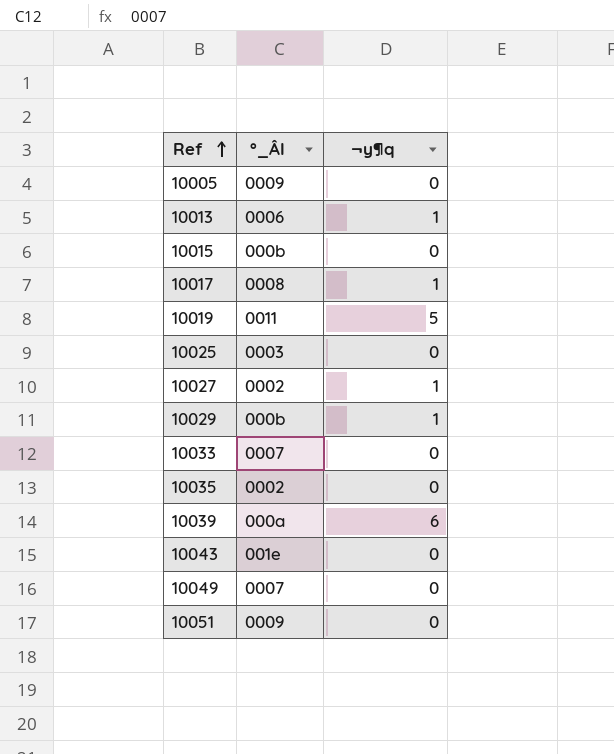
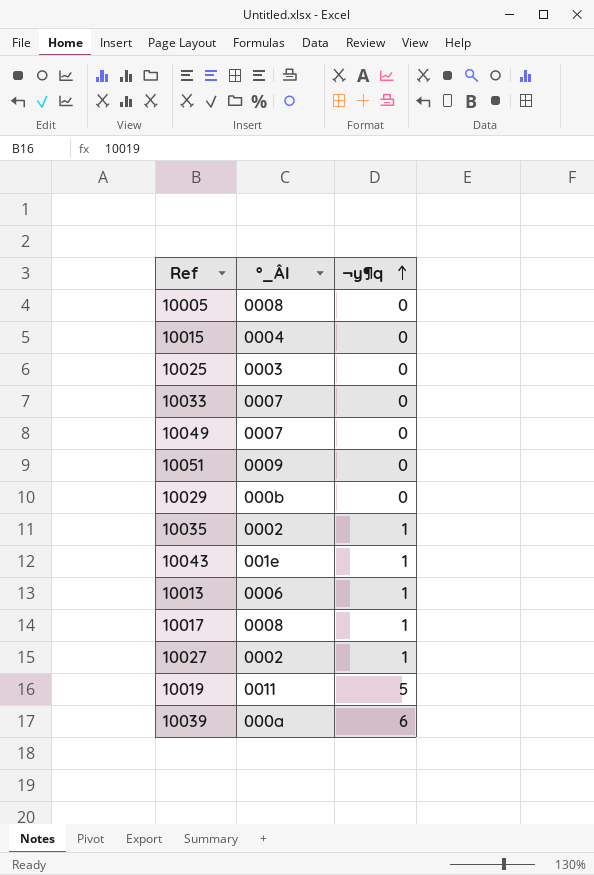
row order: Ref ascending -> ¬y¶q ascending
10005 | °_ÂI: 0009 -> 0008
10015 | °_ÂI: 000b -> 0004
10029 | ¬y¶q: 1 -> 0
10035 | ¬y¶q: 0 -> 1
10043 | ¬y¶q: 0 -> 1

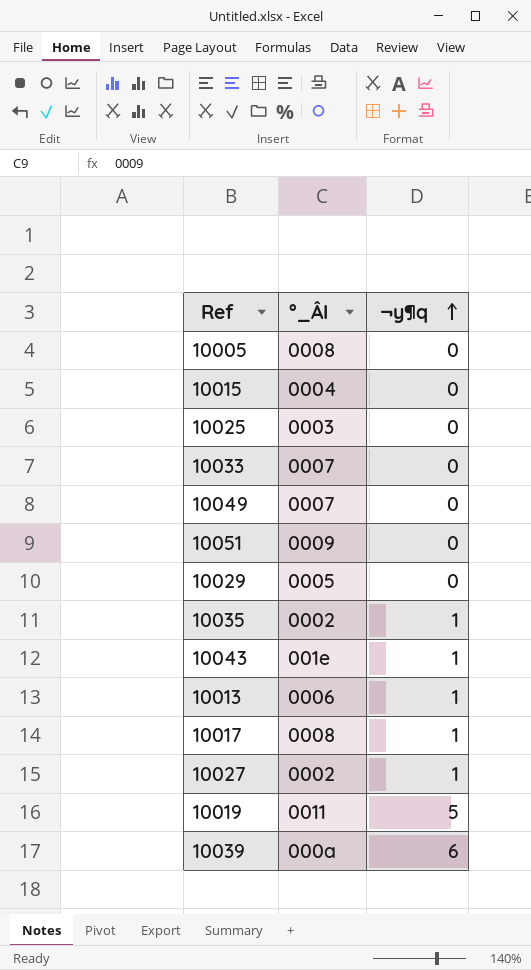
10029 | °_ÂI: 000b -> 0005

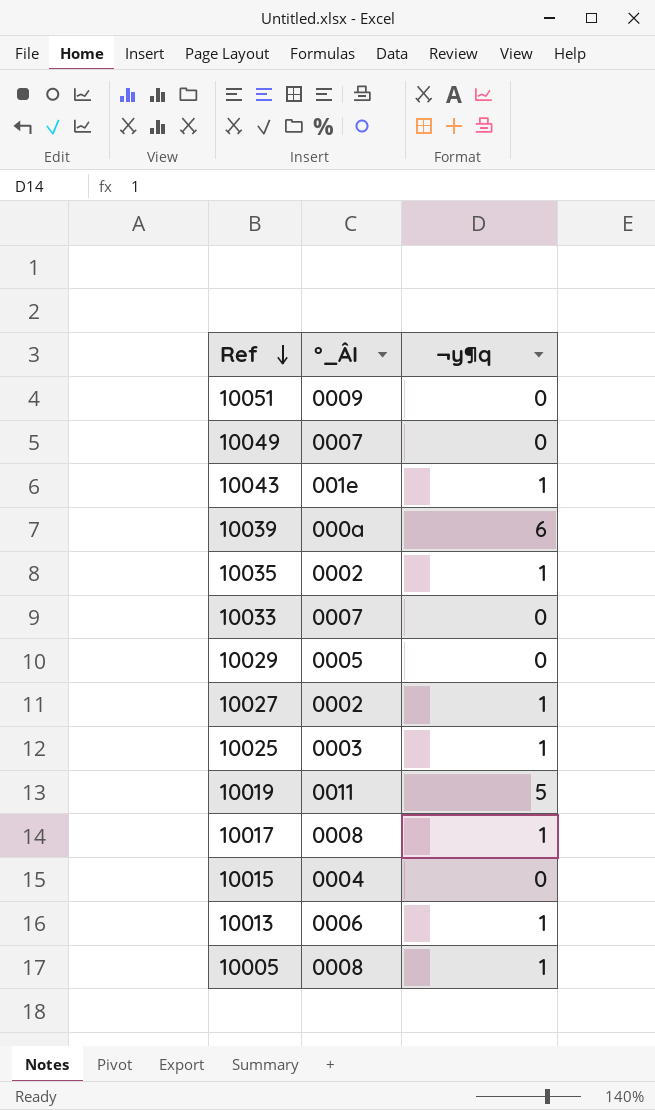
row order: ¬y¶q ascending -> Ref descending
10025 | ¬y¶q: 0 -> 1
10005 | ¬y¶q: 0 -> 1

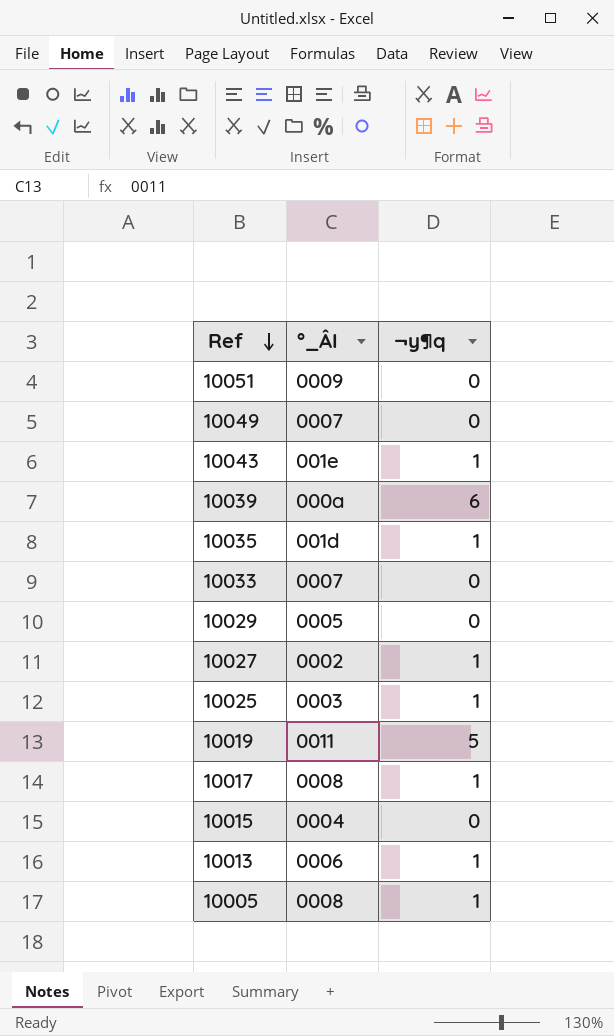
10035 | °_ÂI: 0002 -> 001d

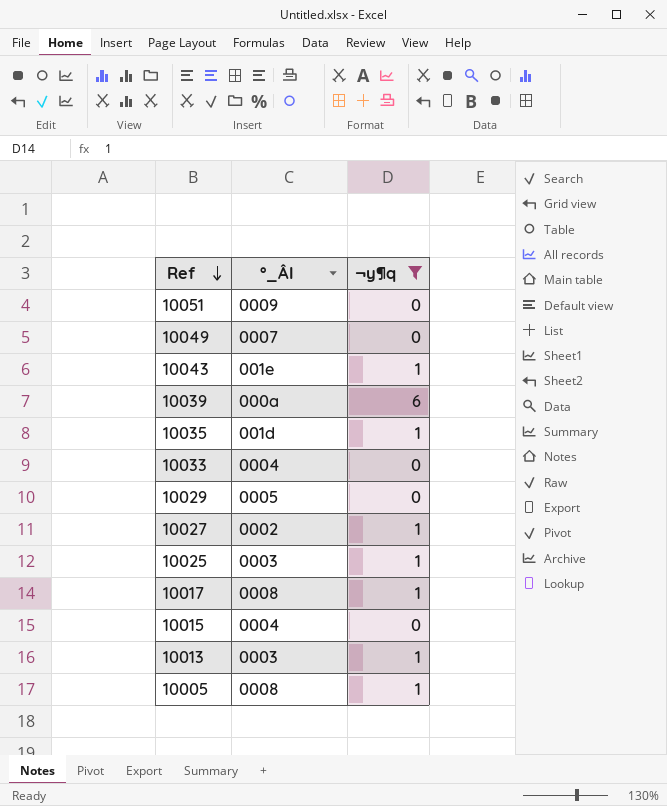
filter: none -> ¬y¶q != 5
10033 | °_ÂI: 0007 -> 0004
10013 | °_ÂI: 0006 -> 0003

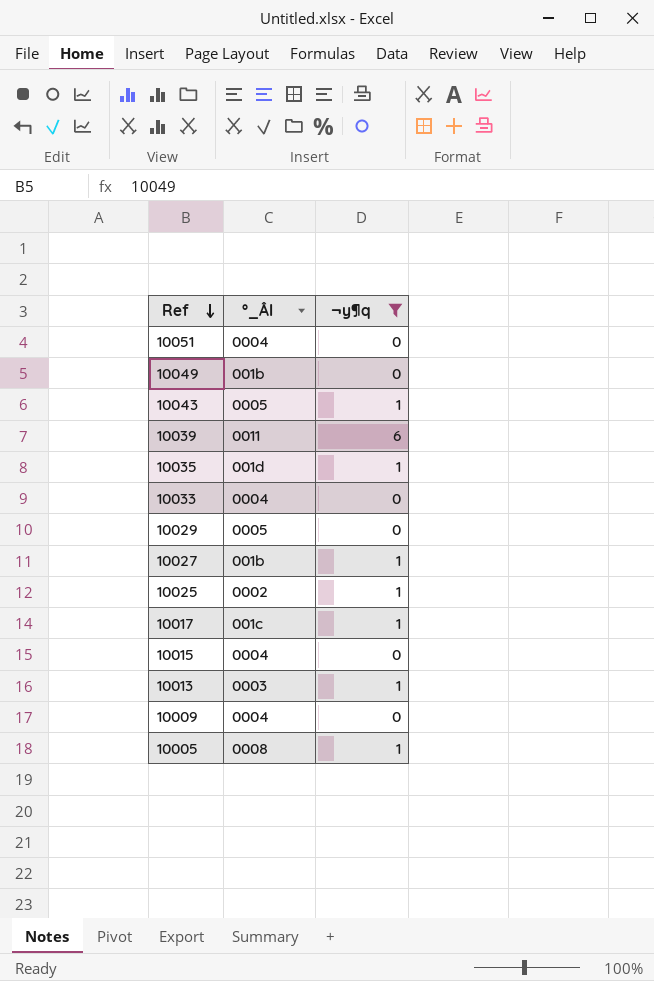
10051 | °_ÂI: 0009 -> 0004
10049 | °_ÂI: 0007 -> 001b
10043 | °_ÂI: 001e -> 0005
10039 | °_ÂI: 000a -> 0011
10027 | °_ÂI: 0002 -> 001b
10025 | °_ÂI: 0003 -> 0002
10017 | °_ÂI: 0008 -> 001c
row 10009: none -> 0004 | 0

